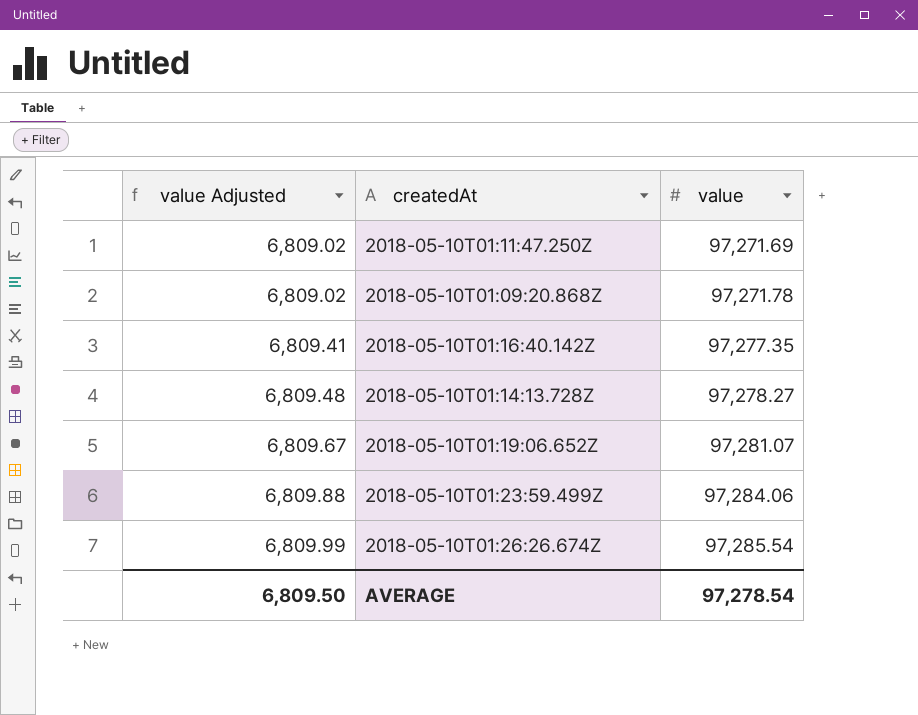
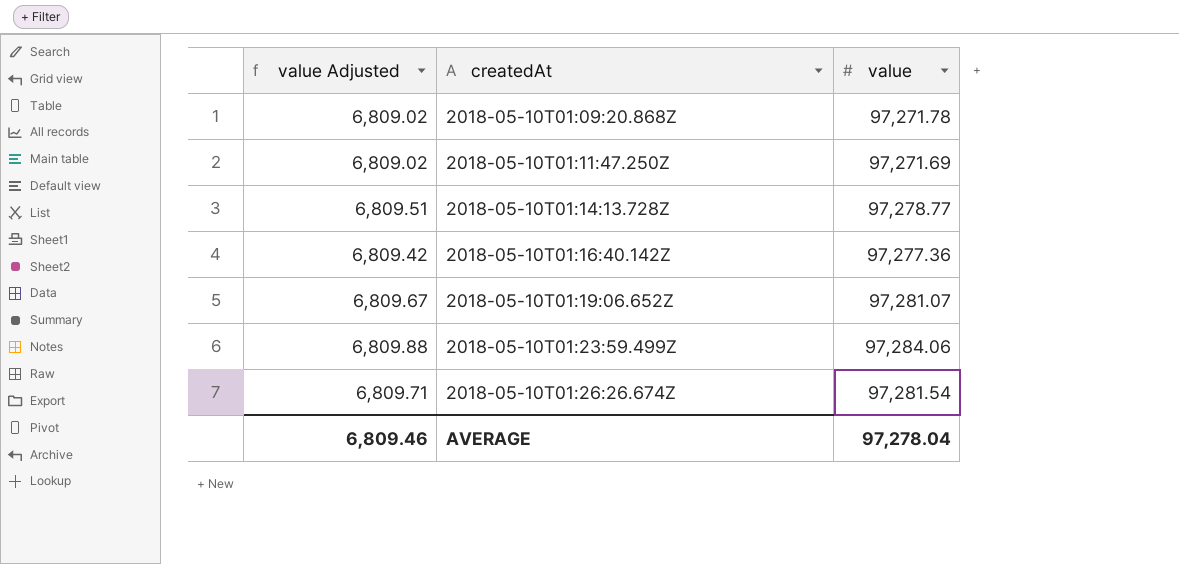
row order: value Adjusted ascending -> createdAt ascending
2018-05-10T01:14:13.728Z | value Adjusted: 6,809.48 -> 6,809.51
2018-05-10T01:14:13.728Z | value: 97,278.27 -> 97,278.77
2018-05-10T01:16:40.142Z | value Adjusted: 6,809.41 -> 6,809.42
2018-05-10T01:16:40.142Z | value: 97,277.35 -> 97,277.36
2018-05-10T01:26:26.674Z | value Adjusted: 6,809.99 -> 6,809.71
2018-05-10T01:26:26.674Z | value: 97,285.54 -> 97,281.54
AVERAGE | value Adjusted: 6,809.50 -> 6,809.46
AVERAGE | value: 97,278.54 -> 97,278.04

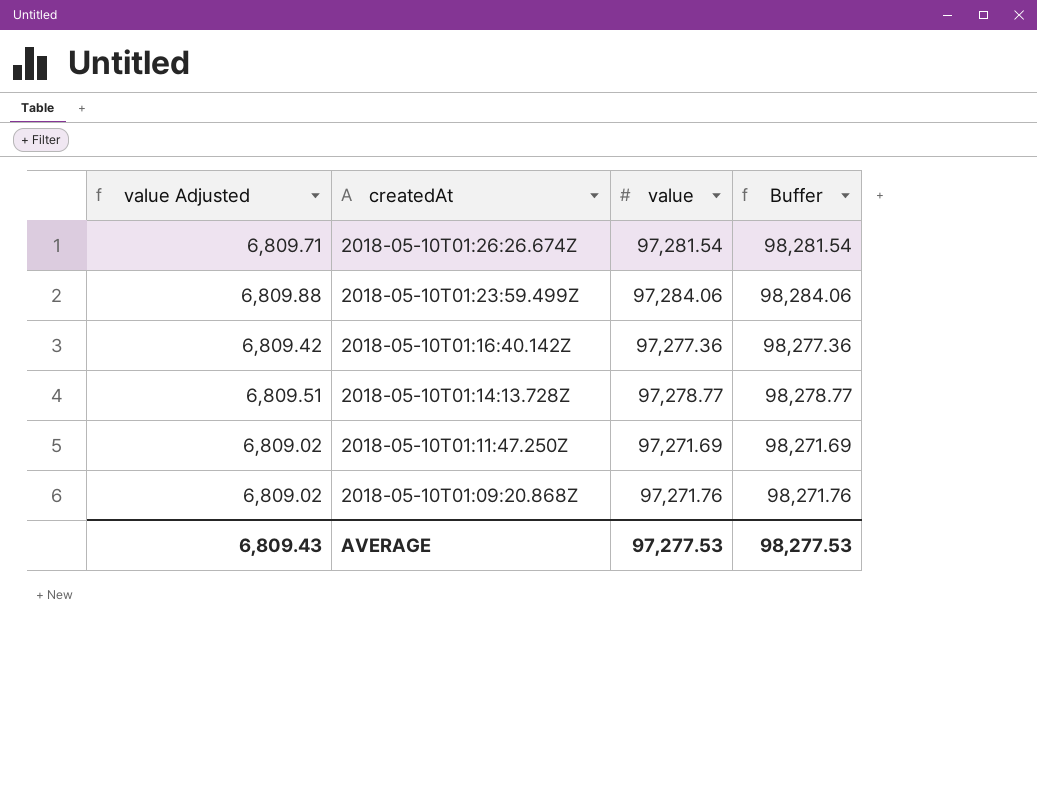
row order: createdAt ascending -> createdAt descending
column Buffer | formula: none -> [value] + 1000
row 2018-05-10T01:19:06.652Z: 6,809.67 | 97,281.07 -> none
2018-05-10T01:09:20.868Z | value: 97,271.78 -> 97,271.76
AVERAGE | value Adjusted: 6,809.46 -> 6,809.43
AVERAGE | value: 97,278.04 -> 97,277.53

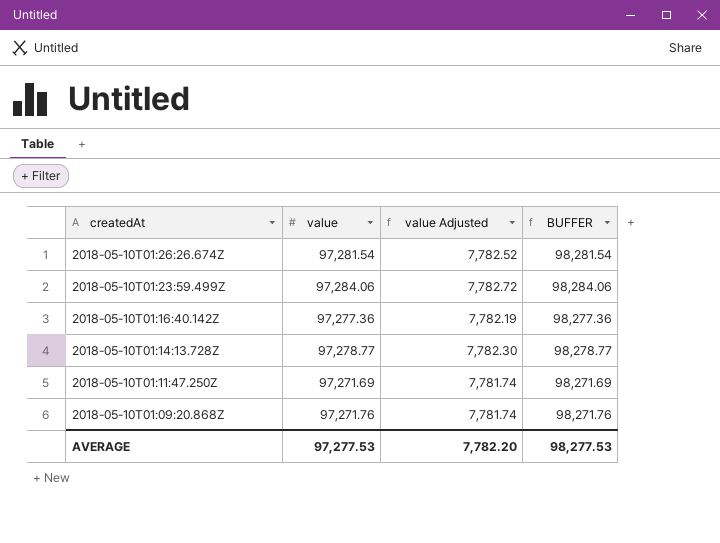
column value Adjusted | formula: [value] * 0.07 -> [value] * 0.08
column value Adjusted | position: 1 -> 3
column name: Buffer -> BUFFER
AVERAGE | value Adjusted: 6,809.43 -> 7,782.20

